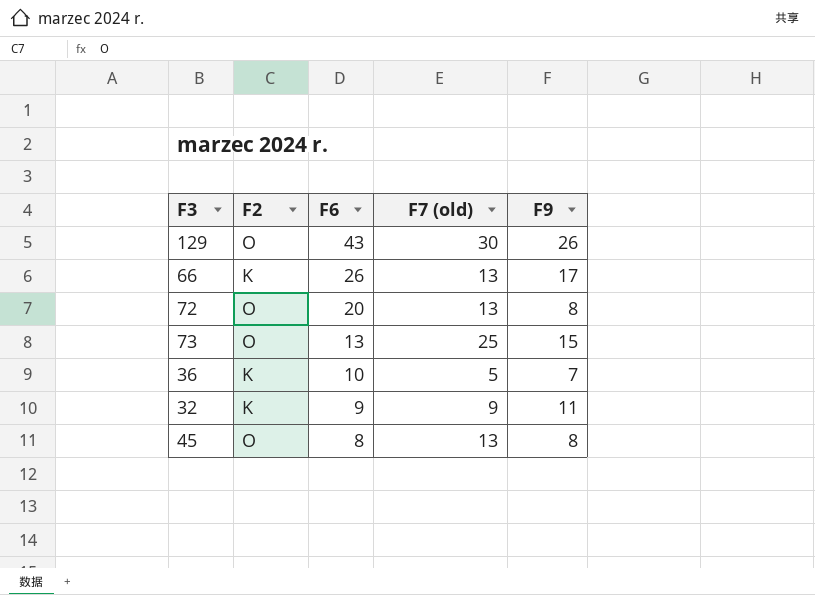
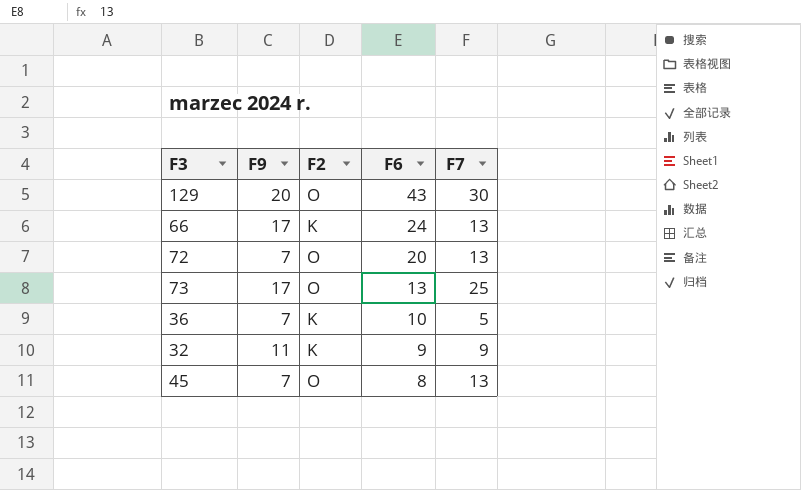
column F9 | position: 5 -> 2
column name: F7 (old) -> F7
129 | F9: 26 -> 20
66 | F6: 26 -> 24
72 | F9: 8 -> 7
73 | F9: 15 -> 17
45 | F9: 8 -> 7

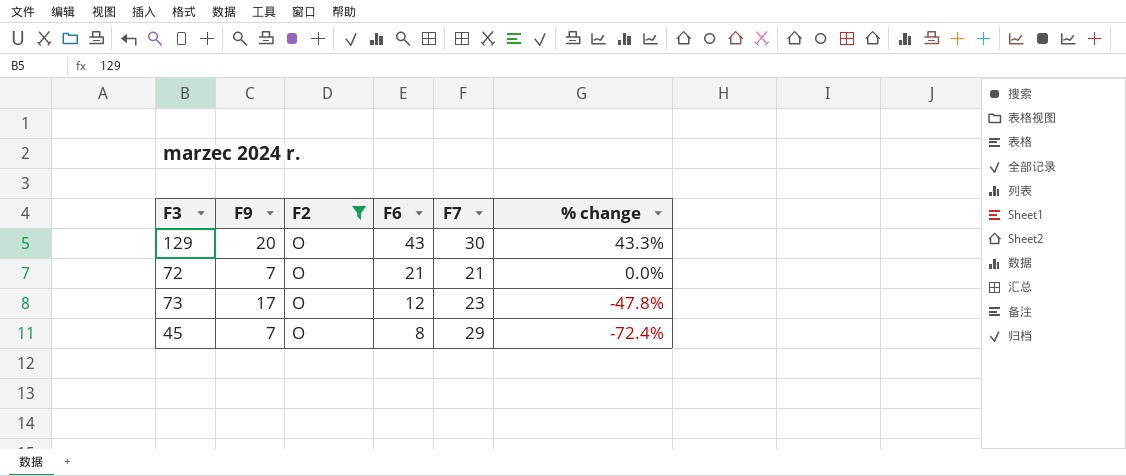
filter: none -> F2 = O
column % change | formula: none -> ([F6] - [F7]) / [F7]
72 | F6: 20 -> 21
72 | F7: 13 -> 21
73 | F6: 13 -> 12
73 | F7: 25 -> 23
45 | F7: 13 -> 29

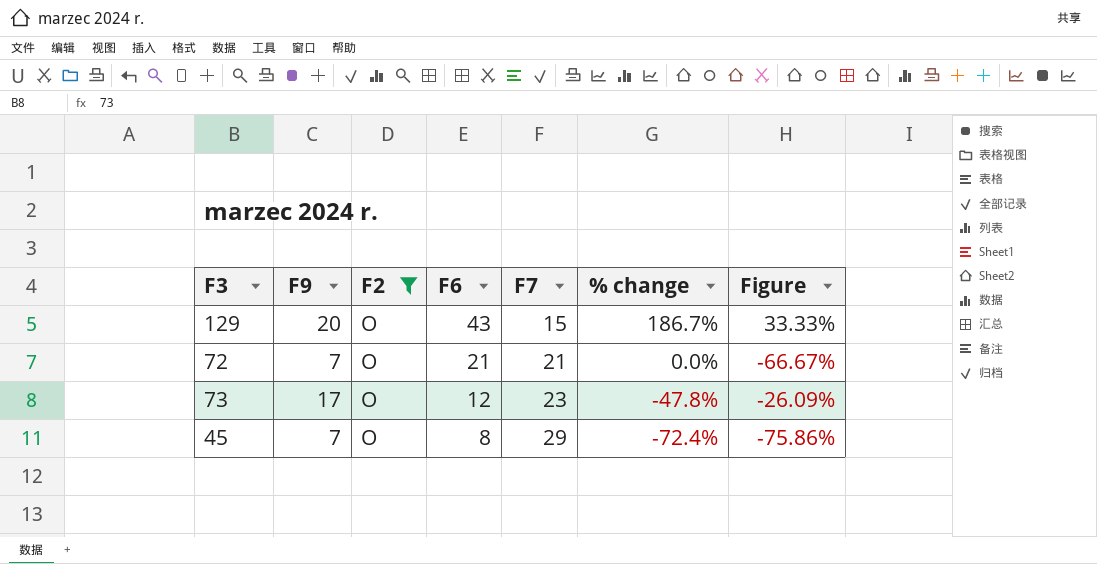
column Figure | formula: none -> ([F9] - [F7]) / [F7]
129 | F7: 30 -> 15
129 | % change: 43.3% -> 186.7%

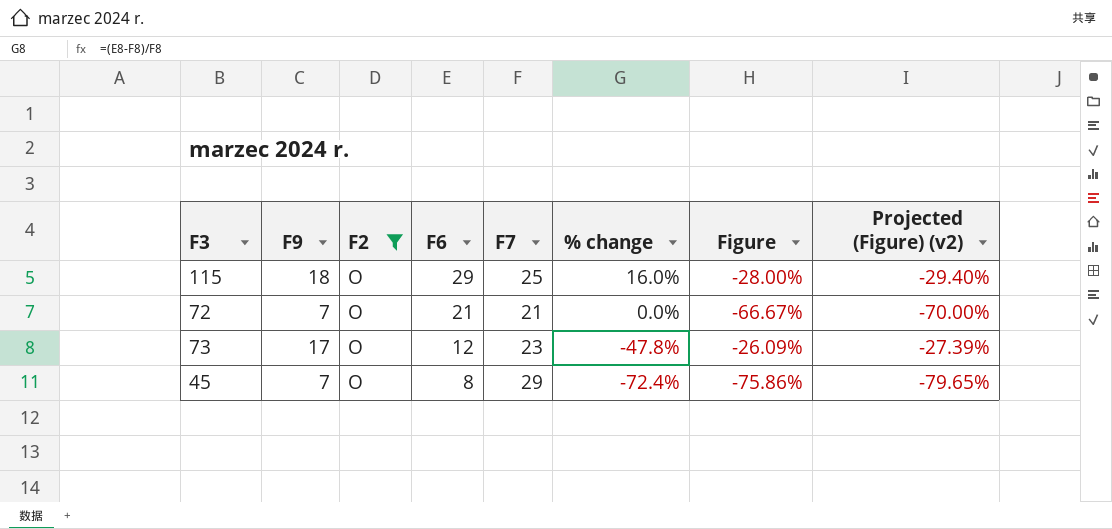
column Projected (Figure) (v2) | formula: none -> [Figure] * 1.05
row 129: 20 | O | 43 | 15 | 186.7% | 33.33% -> none
row 115: none -> 18 | O | 29 | 25 | 16.0% | -28.00% | -29.40%

